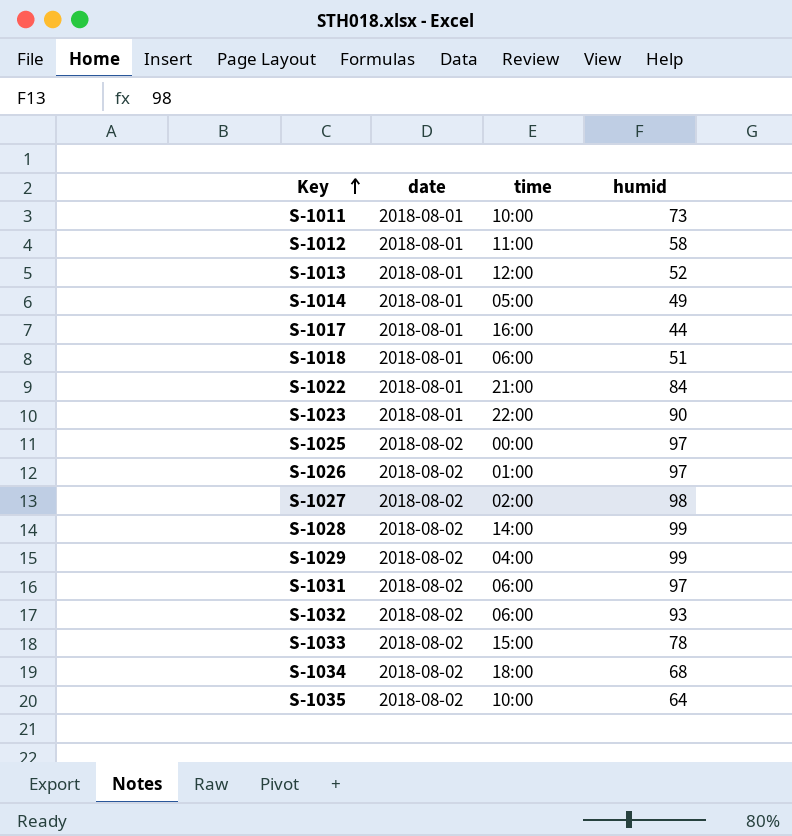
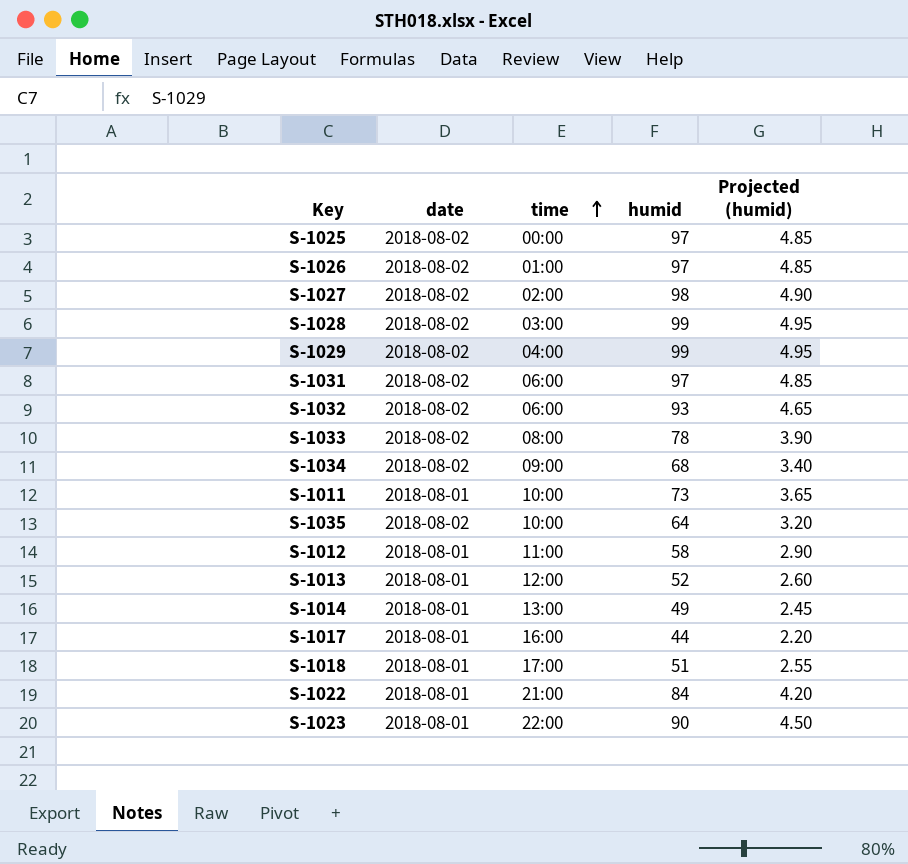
row order: Key ascending -> time ascending
column Projected (humid) | formula: none -> [humid] * 0.05
S-1028 | time: 14:00 -> 03:00
S-1033 | time: 15:00 -> 08:00
S-1034 | time: 18:00 -> 09:00
S-1014 | time: 05:00 -> 13:00
S-1018 | time: 06:00 -> 17:00

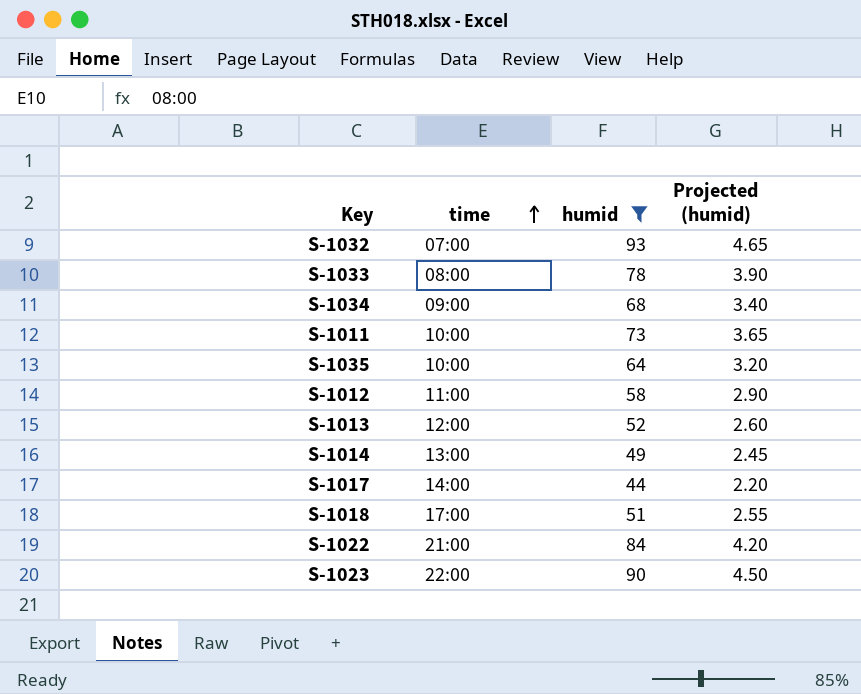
filter: none -> humid <= 93
column date | position: 2 -> none
S-1032 | time: 06:00 -> 07:00
S-1017 | time: 16:00 -> 14:00

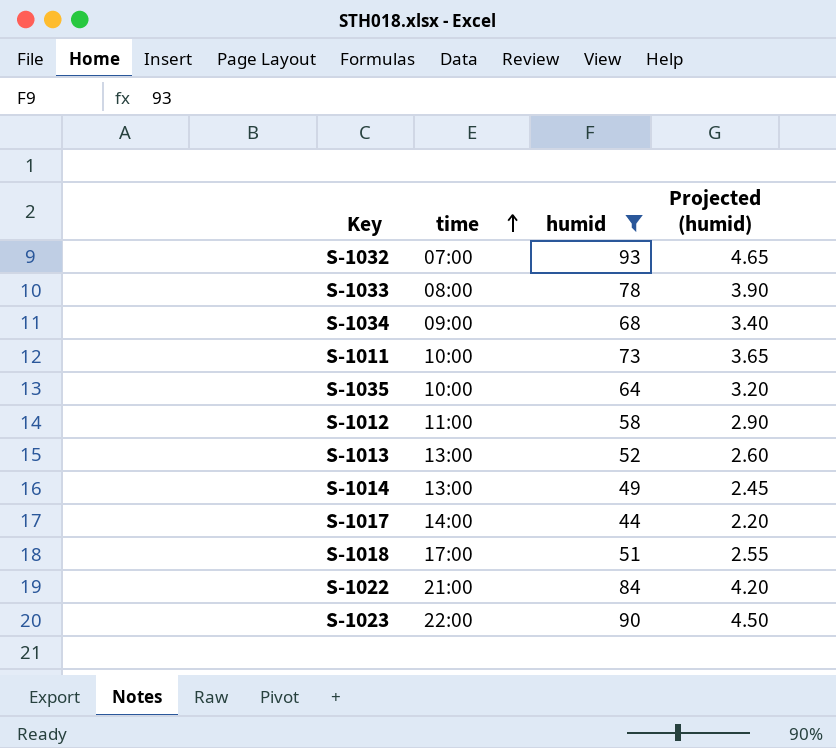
S-1013 | time: 12:00 -> 13:00

